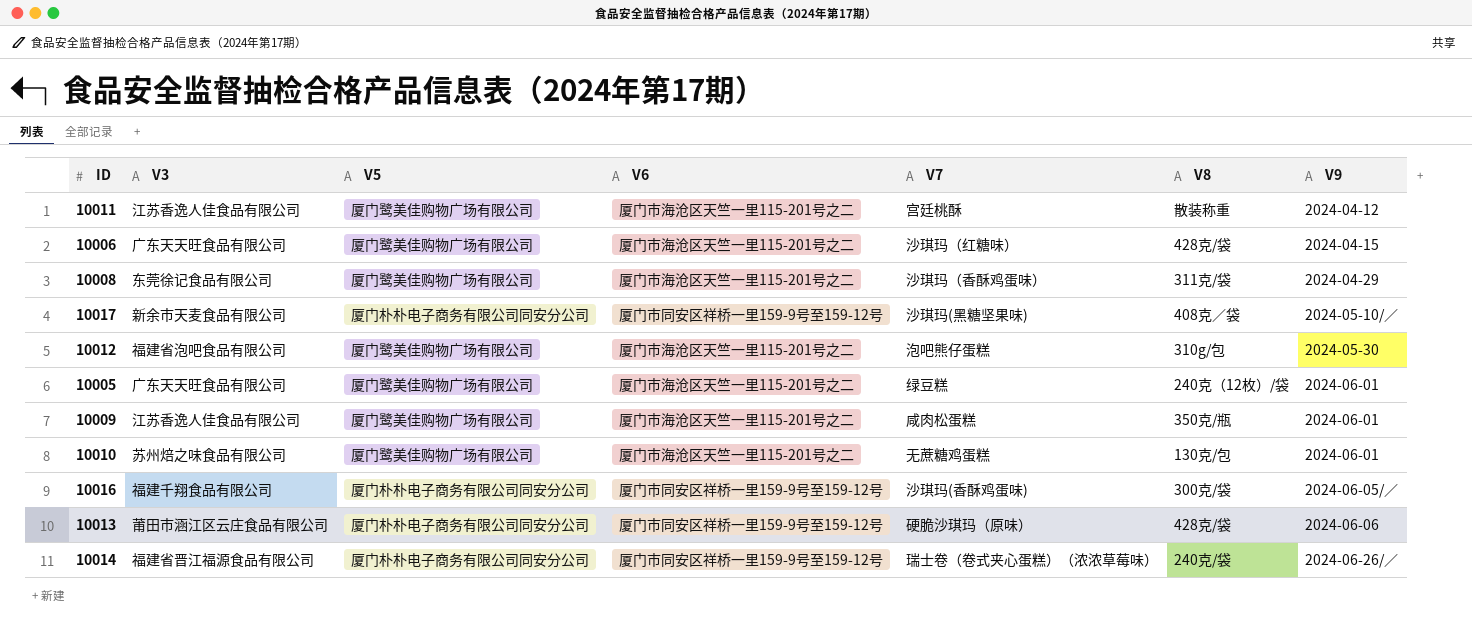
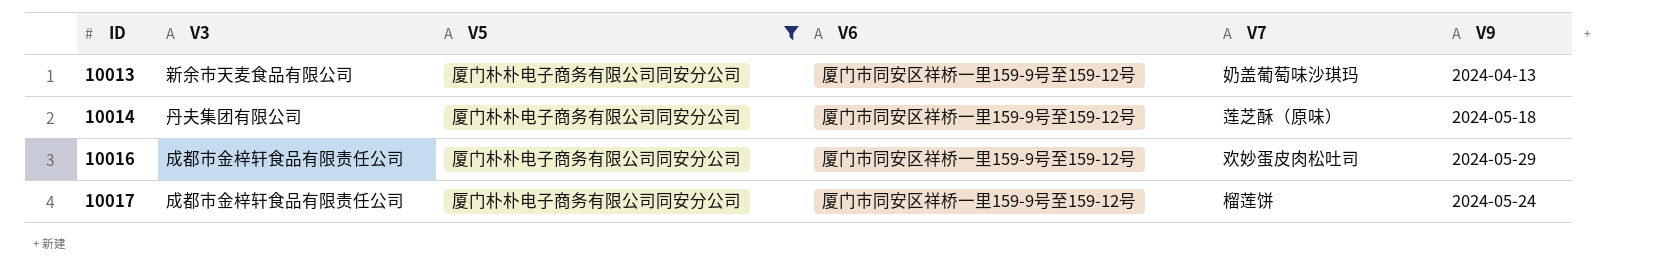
filter: none -> V5 = 厦门朴朴电子商务有限公司同安分公司
row order: V9 ascending -> ID ascending
column V8 | position: 6 -> none
10013 | V3: 莆田市涵江区云庄食品有限公司 -> 新余市天麦食品有限公司
10013 | V7: 硬脆沙琪玛（原味） -> 奶盖葡萄味沙琪玛
10013 | V9: 2024-06-06 -> 2024-04-13
10014 | V3: 福建省晋江福源食品有限公司 -> 丹夫集团有限公司
10014 | V7: 瑞士卷（卷式夹心蛋糕）（浓浓草莓味） -> 莲芝酥（原味）
10014 | V9: 2024-06-26/／ -> 2024-05-18
10016 | V3: 福建千翔食品有限公司 -> 成都市金梓轩食品有限责任公司
10016 | V7: 沙琪玛(香酥鸡蛋味) -> 欢妙蛋皮肉松吐司
10016 | V9: 2024-06-05/／ -> 2024-05-29
10017 | V3: 新余市天麦食品有限公司 -> 成都市金梓轩食品有限责任公司
10017 | V7: 沙琪玛(黑糖坚果味) -> 榴莲饼
10017 | V9: 2024-05-10/／ -> 2024-05-24

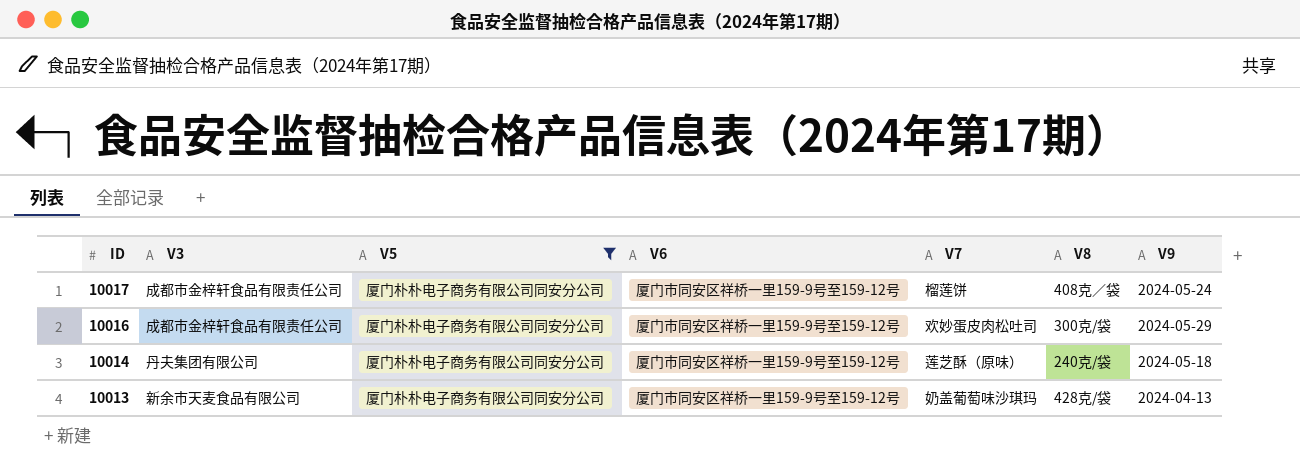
row order: ID ascending -> ID descending
column V8 | position: none -> 6

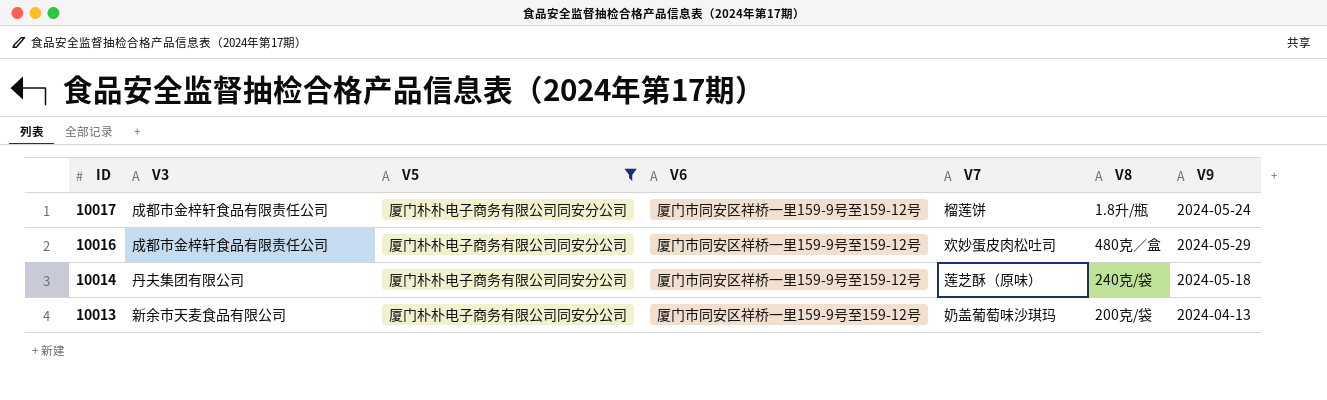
10017 | V8: 408克／袋 -> 1.8升/瓶
10016 | V8: 300克/袋 -> 480克／盒
10013 | V8: 428克/袋 -> 200克/袋

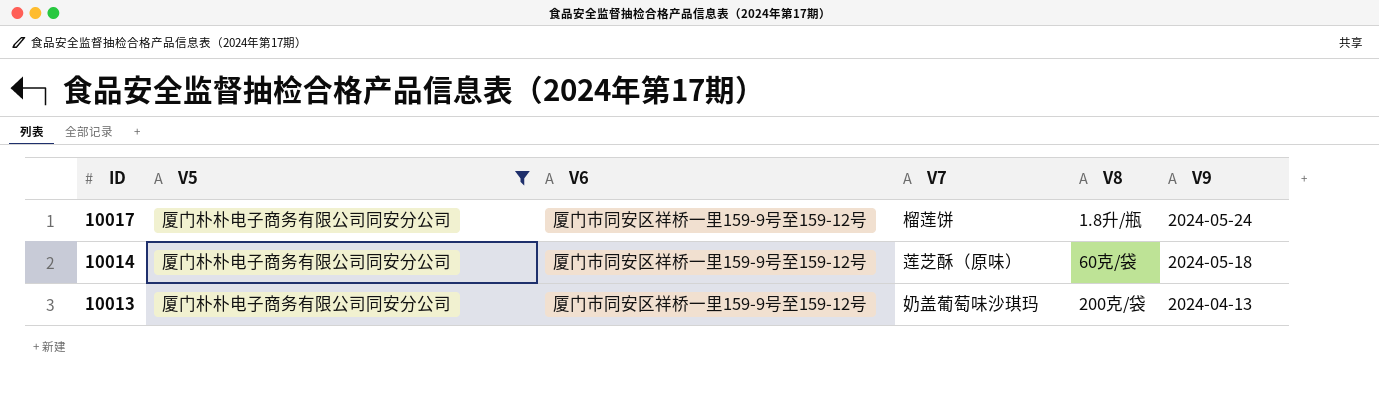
column V3 | position: 2 -> none
row 10016: 成都市金梓轩食品有限责任公司 | 厦门朴朴电子商务有限公司同安分公司 | 厦门市同安区祥桥一里159-9号至159-12号 | 欢妙蛋皮肉松吐司 | 480克／盒 | 2024-05-29 -> none
10014 | V8: 240克/袋 -> 60克/袋

